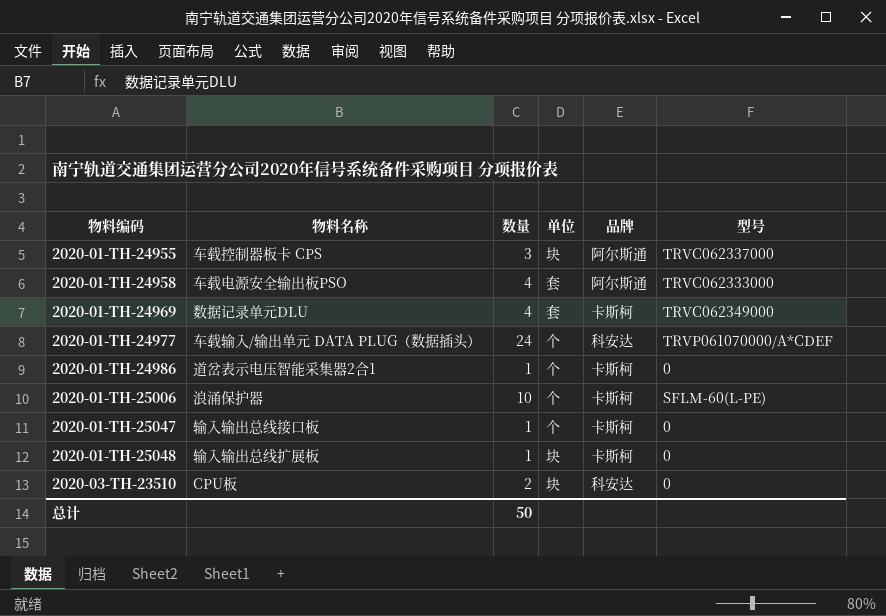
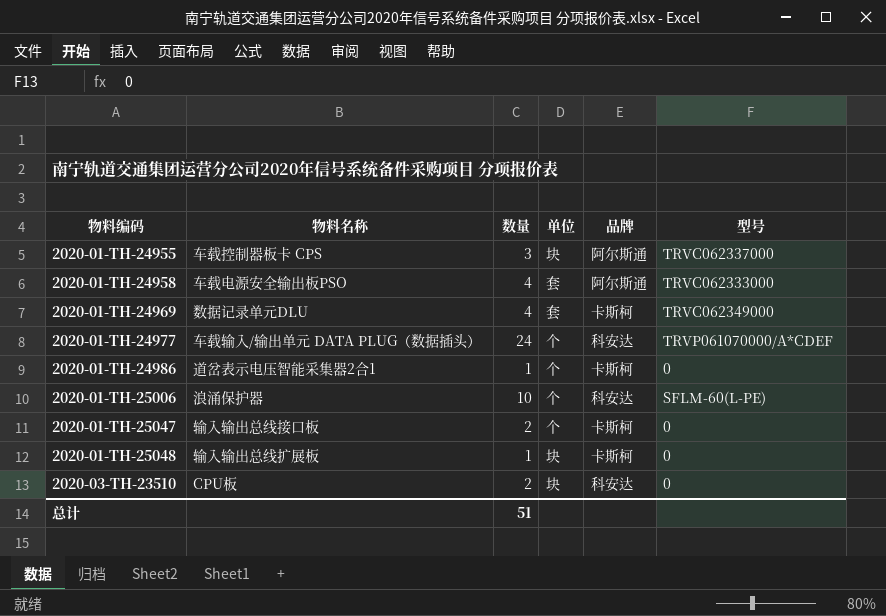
2020-01-TH-25006 | 品牌: 卡斯柯 -> 科安达
2020-01-TH-25047 | 数量: 1 -> 2
总计 | 数量: 50 -> 51

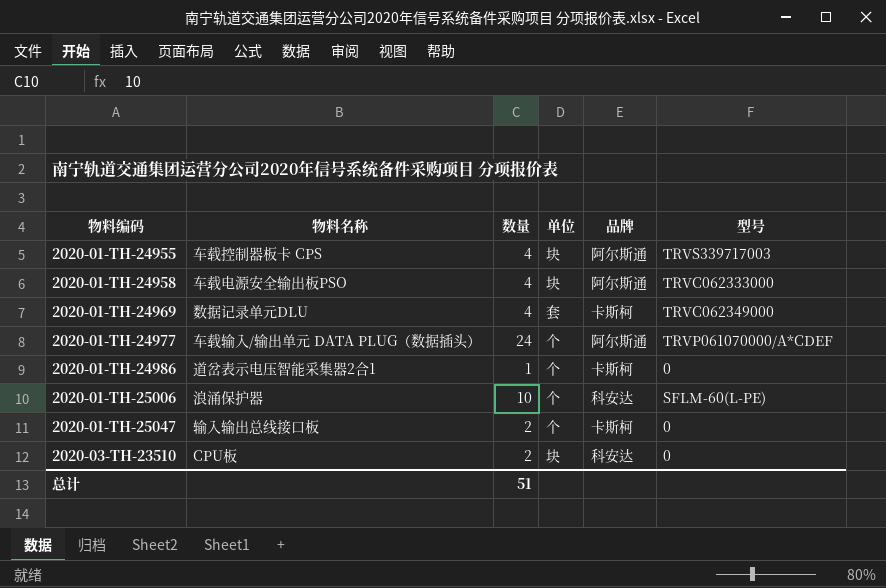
row 2020-01-TH-25048: 输入输出总线扩展板 | 1 | 块 | 卡斯柯 | 0 -> none
2020-01-TH-24955 | 数量: 3 -> 4
2020-01-TH-24955 | 型号: TRVC062337000 -> TRVS339717003
2020-01-TH-24958 | 单位: 套 -> 块
2020-01-TH-24977 | 品牌: 科安达 -> 阿尔斯通

